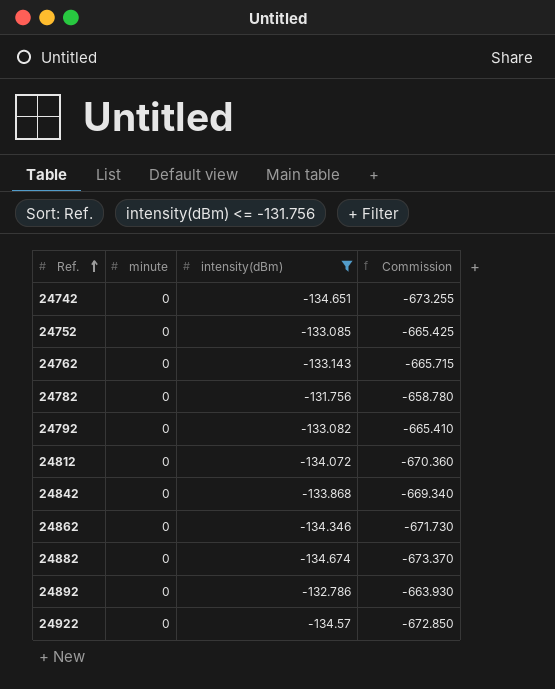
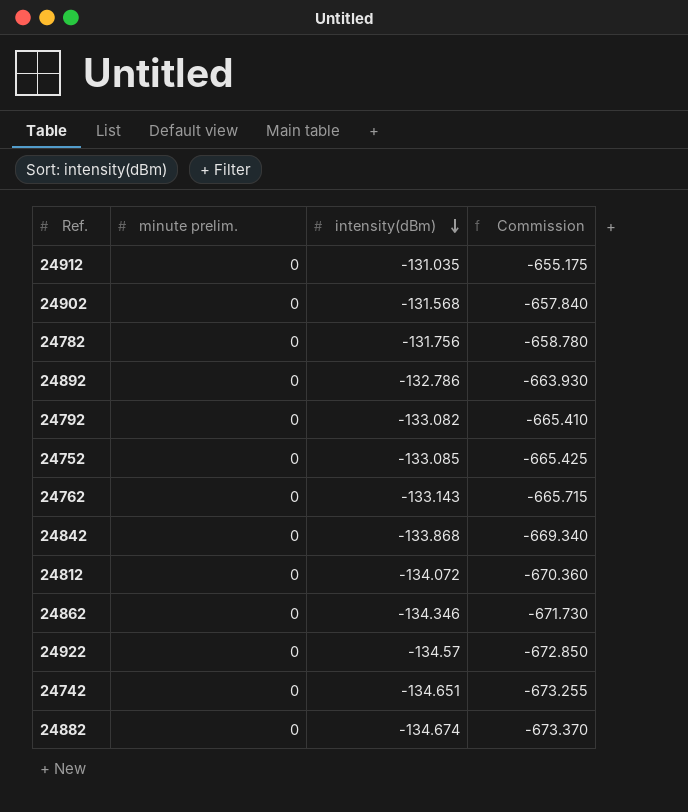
filter: intensity(dBm) <= -131.756 -> none
row order: Ref. ascending -> intensity(dBm) descending
column name: minute -> minute prelim.

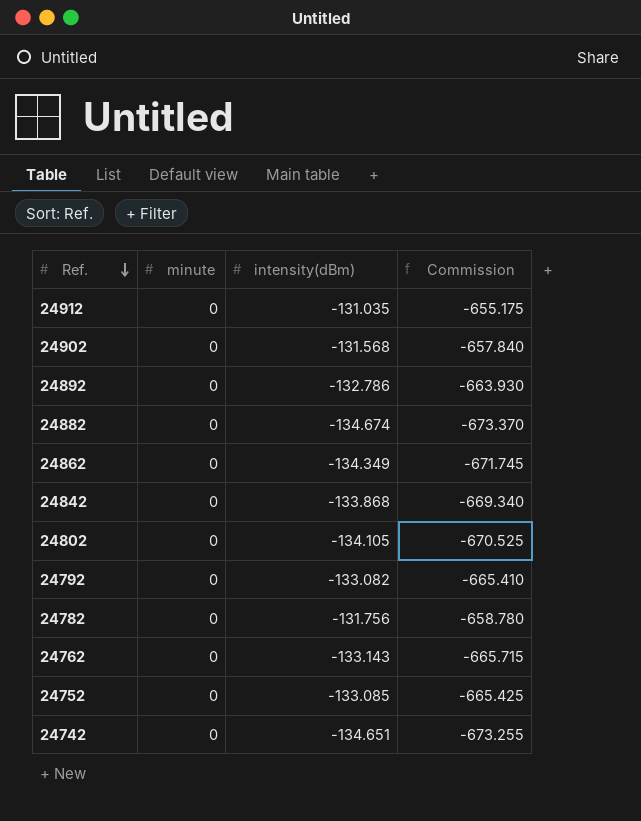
row order: intensity(dBm) descending -> Ref. descending
column name: minute prelim. -> minute
row 24812: 0 | -134.072 | -670.360 -> none
row 24922: 0 | -134.57 | -672.850 -> none
24862 | intensity(dBm): -134.346 -> -134.349
24862 | Commission: -671.730 -> -671.745
row 24802: none -> 0 | -134.105 | -670.525

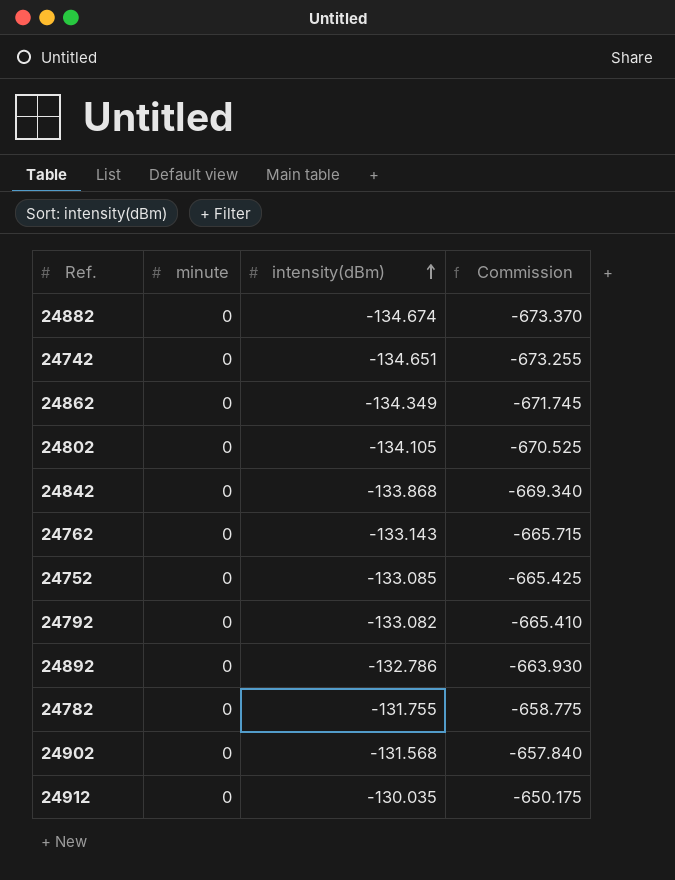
row order: Ref. descending -> intensity(dBm) ascending
24782 | intensity(dBm): -131.756 -> -131.755
24782 | Commission: -658.780 -> -658.775
24912 | intensity(dBm): -131.035 -> -130.035
24912 | Commission: -655.175 -> -650.175

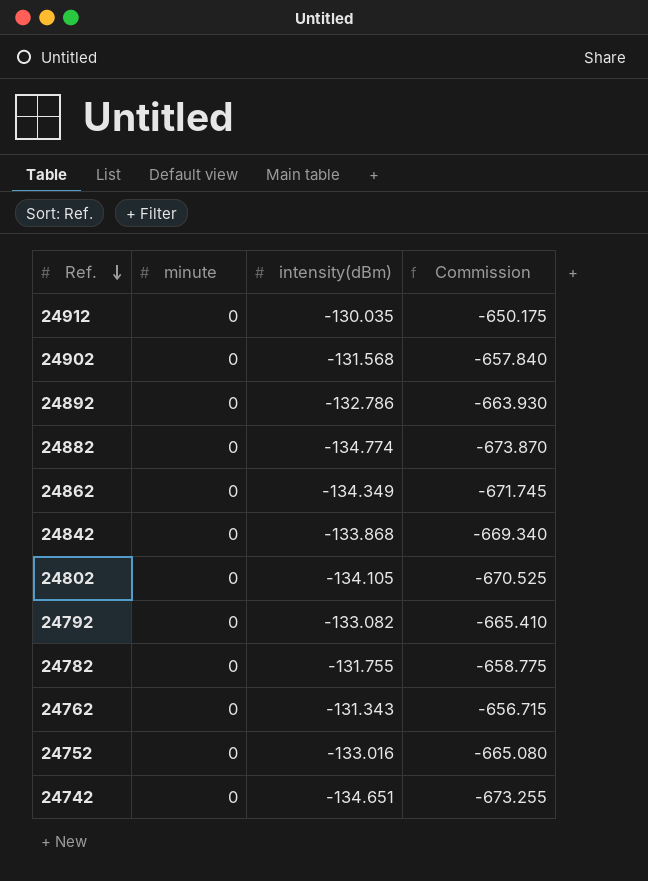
row order: intensity(dBm) ascending -> Ref. descending
24882 | intensity(dBm): -134.674 -> -134.774
24882 | Commission: -673.370 -> -673.870
24762 | intensity(dBm): -133.143 -> -131.343
24762 | Commission: -665.715 -> -656.715
24752 | intensity(dBm): -133.085 -> -133.016
24752 | Commission: -665.425 -> -665.080

